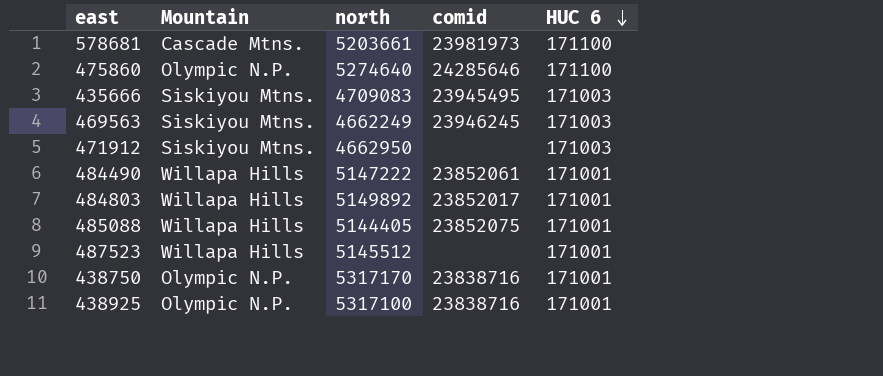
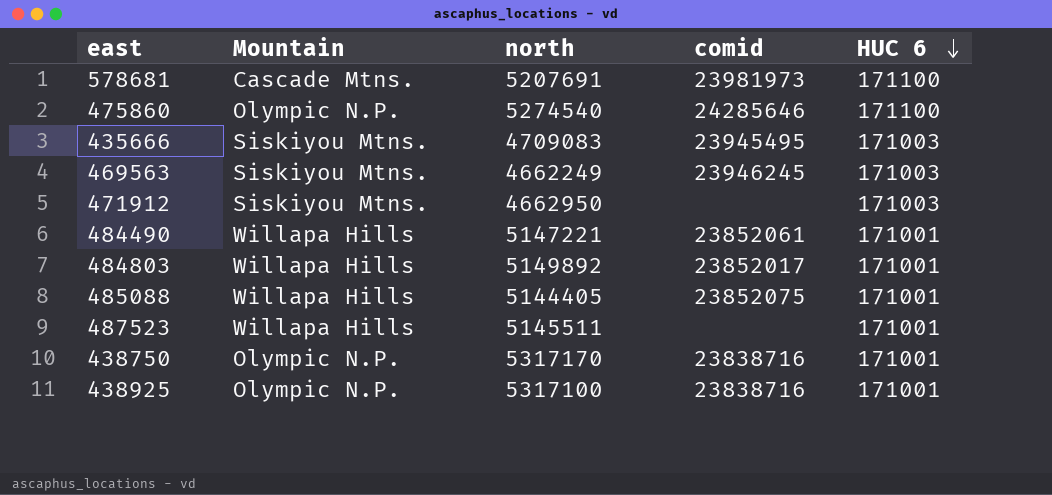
578681 | north: 5203661 -> 5207691
475860 | north: 5274640 -> 5274540
484490 | north: 5147222 -> 5147221
487523 | north: 5145512 -> 5145511

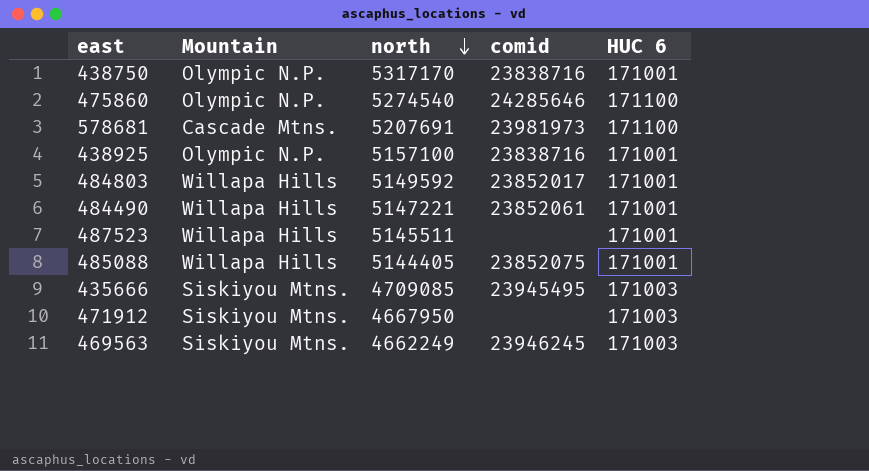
row order: HUC 6 descending -> north descending
438925 | north: 5317100 -> 5157100
484803 | north: 5149892 -> 5149592
435666 | north: 4709083 -> 4709085
471912 | north: 4662950 -> 4667950

